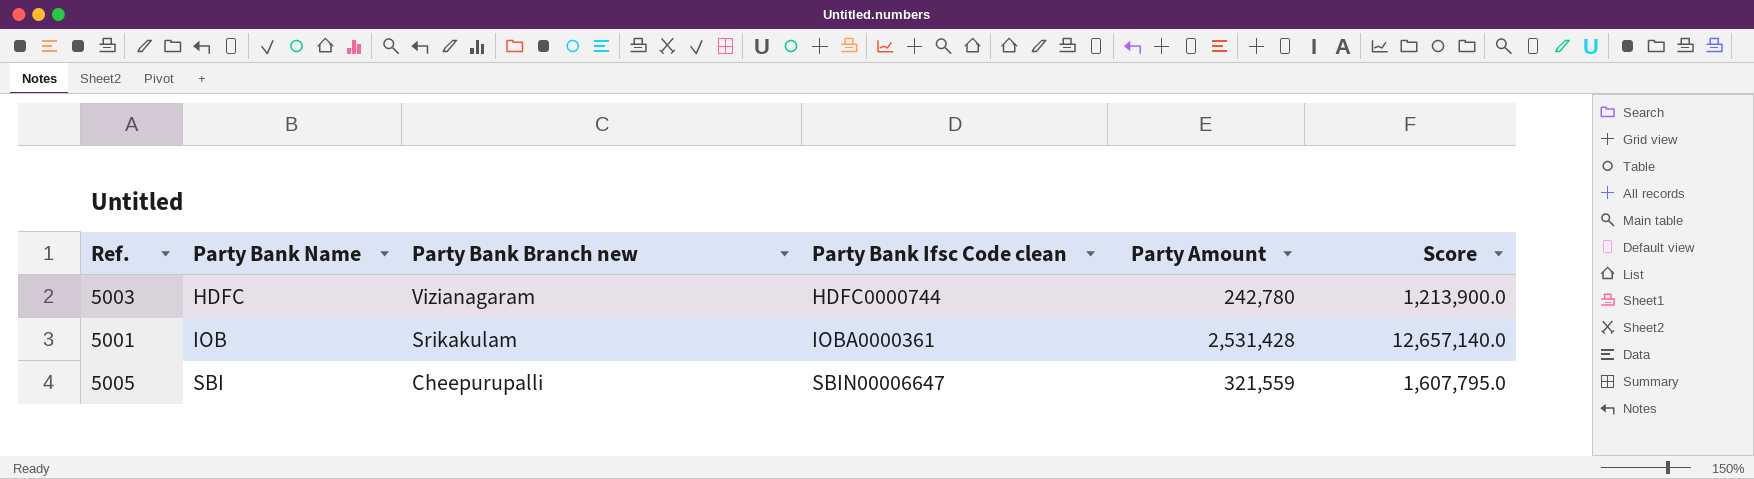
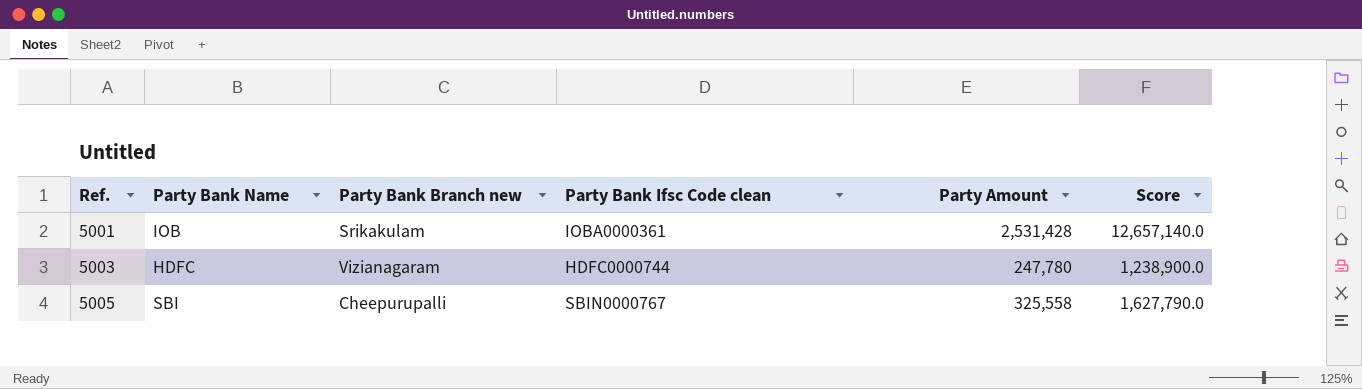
row order: Party Bank Name ascending -> Ref. ascending
5003 | Party Amount: 242,780 -> 247,780
5003 | Score: 1,213,900.0 -> 1,238,900.0
5005 | Party Bank Ifsc Code clean: SBIN00006647 -> SBIN0000767
5005 | Party Amount: 321,559 -> 325,558
5005 | Score: 1,607,795.0 -> 1,627,790.0

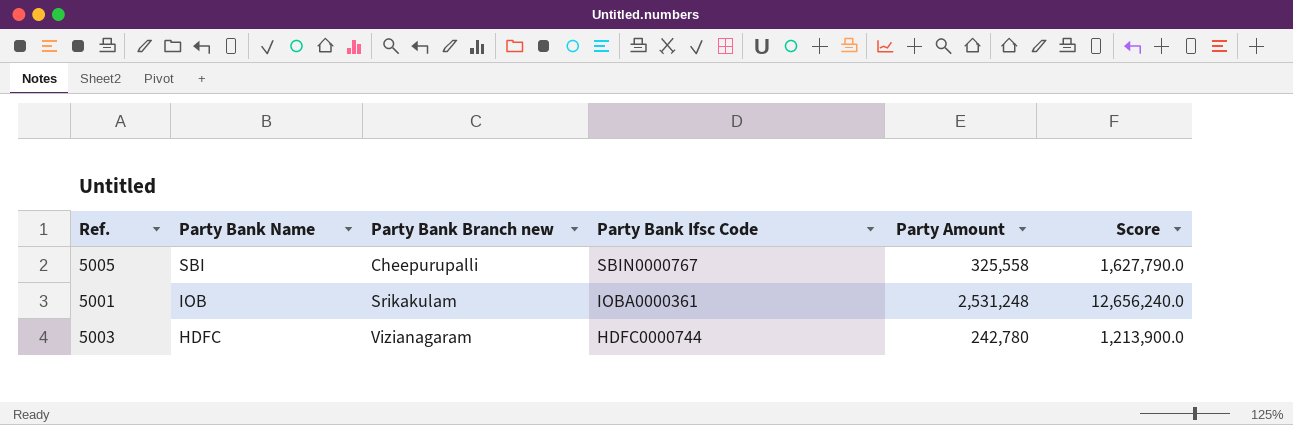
row order: Ref. ascending -> Party Bank Name descending
column name: Party Bank Ifsc Code clean -> Party Bank Ifsc Code
5001 | Party Amount: 2,531,428 -> 2,531,248
5001 | Score: 12,657,140.0 -> 12,656,240.0
5003 | Party Amount: 247,780 -> 242,780
5003 | Score: 1,238,900.0 -> 1,213,900.0

